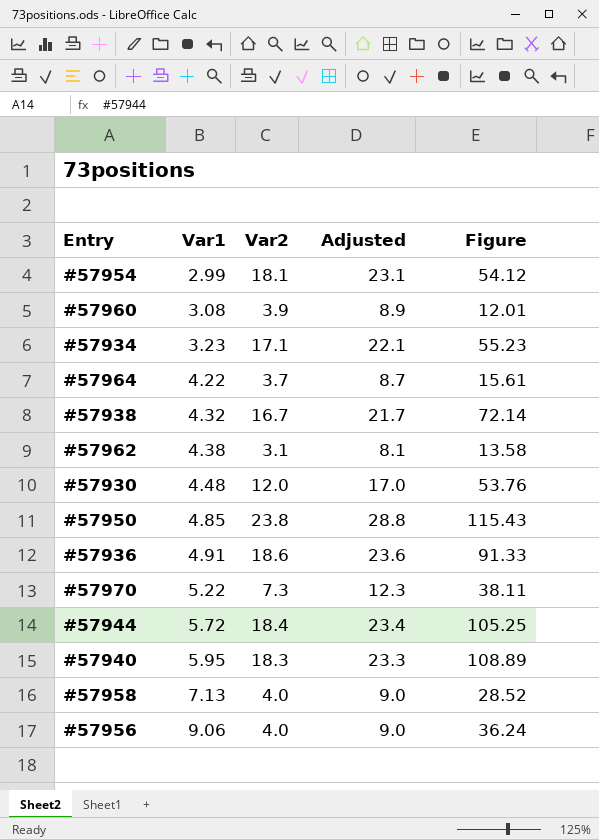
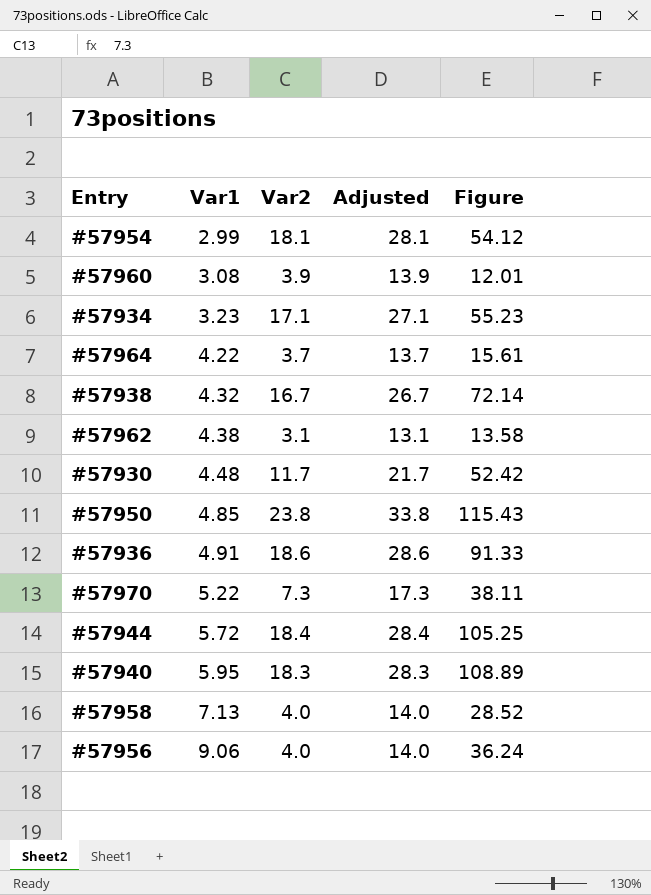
column Adjusted | formula: [Var2] + 5 -> [Var2] + 10
#57930 | Var2: 12.0 -> 11.7
#57930 | Figure: 53.76 -> 52.42

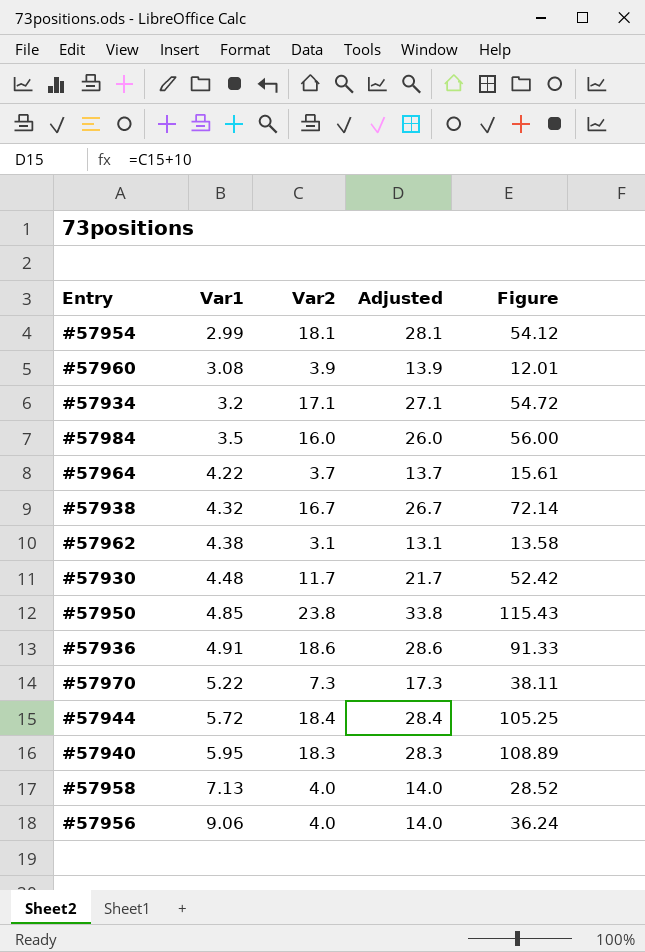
#57934 | Var1: 3.23 -> 3.2
#57934 | Figure: 55.23 -> 54.72
row #57984: none -> 3.5 | 16.0 | 26.0 | 56.00

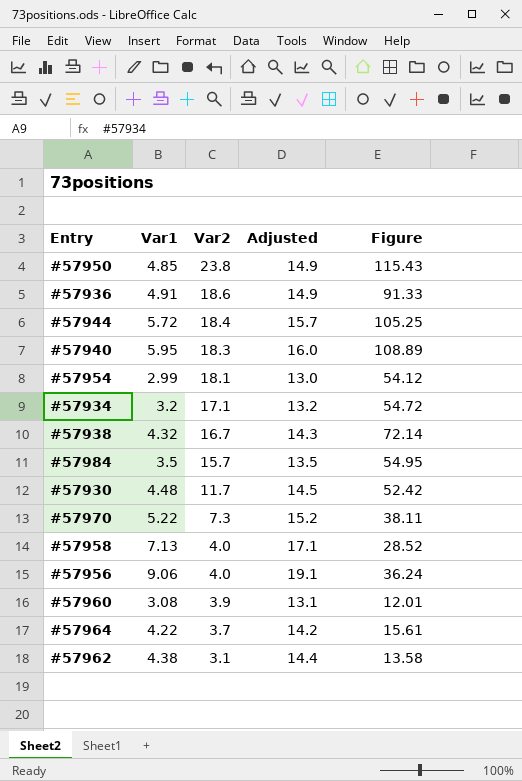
row order: Var1 ascending -> Var2 descending
column Adjusted | formula: [Var2] + 10 -> [Var1] + 10
#57984 | Var2: 16.0 -> 15.7
#57984 | Figure: 56.00 -> 54.95

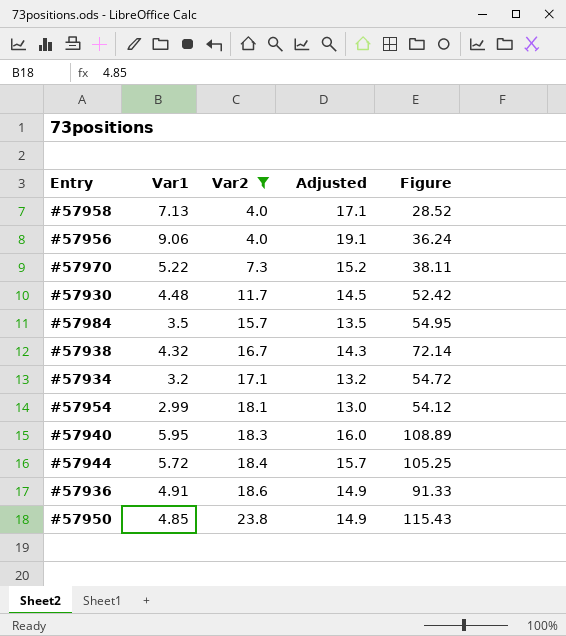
filter: none -> Var2 >= 4.0
row order: Var2 descending -> Var2 ascending

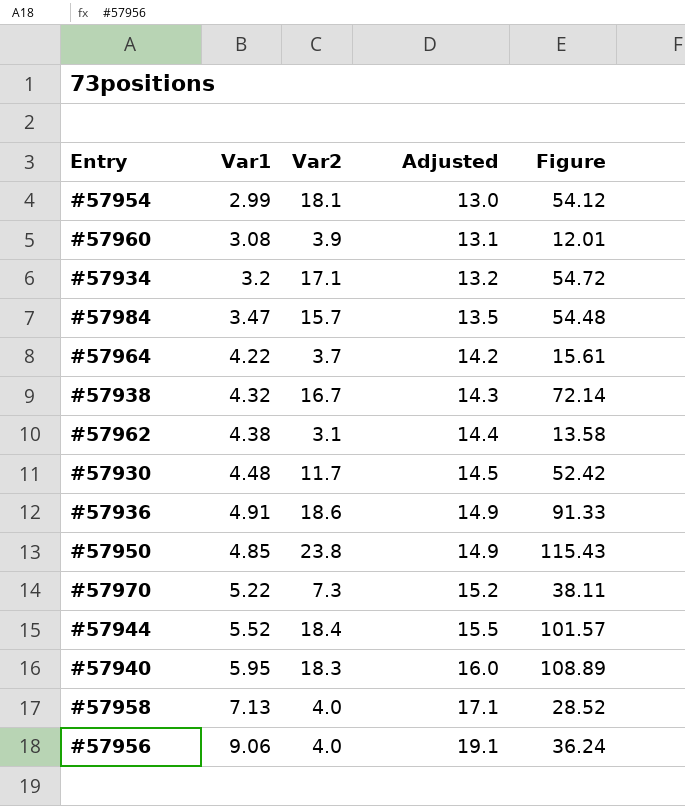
filter: Var2 >= 4.0 -> none
row order: Var2 ascending -> Adjusted ascending
#57984 | Var1: 3.5 -> 3.47
#57984 | Figure: 54.95 -> 54.48
#57944 | Var1: 5.72 -> 5.52
#57944 | Adjusted: 15.7 -> 15.5
#57944 | Figure: 105.25 -> 101.57

